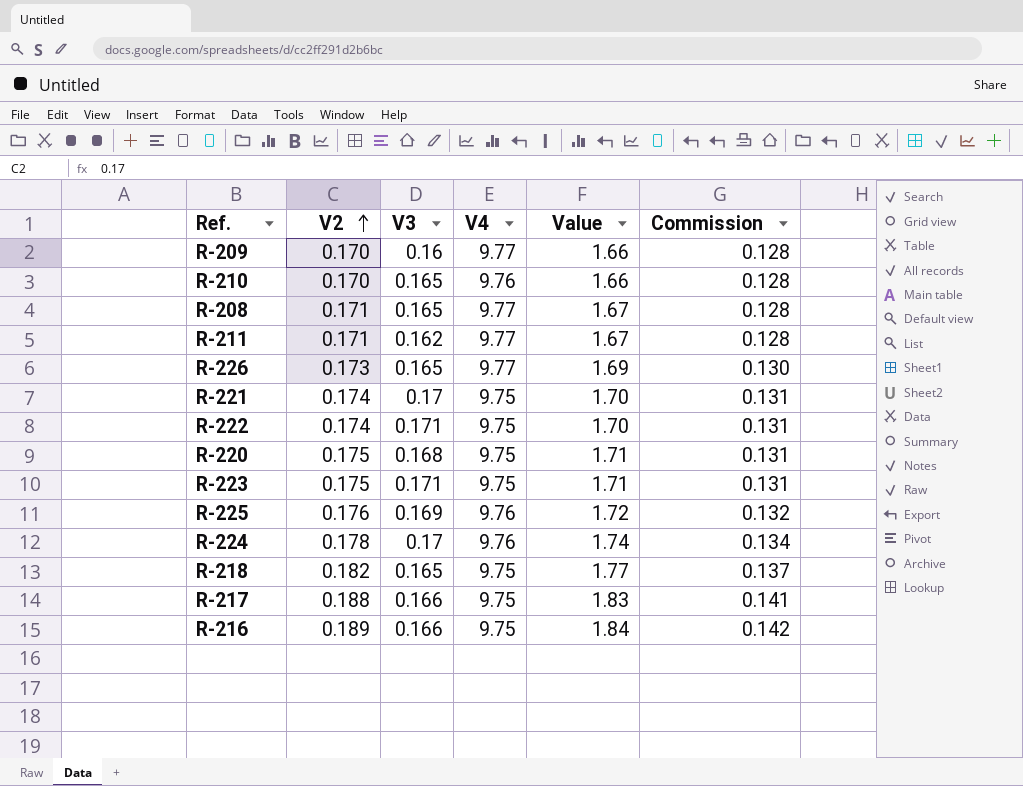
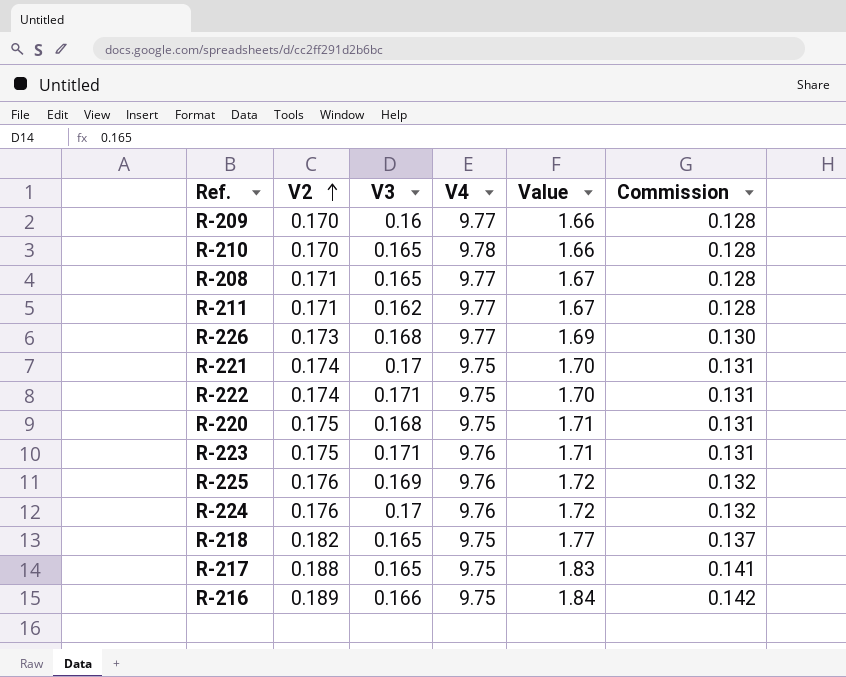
R-210 | V4: 9.76 -> 9.78
R-226 | V3: 0.165 -> 0.168
R-223 | V4: 9.75 -> 9.76
R-224 | V2: 0.178 -> 0.176
R-224 | Value: 1.74 -> 1.72
R-224 | Commission: 0.134 -> 0.132
R-217 | V3: 0.166 -> 0.165

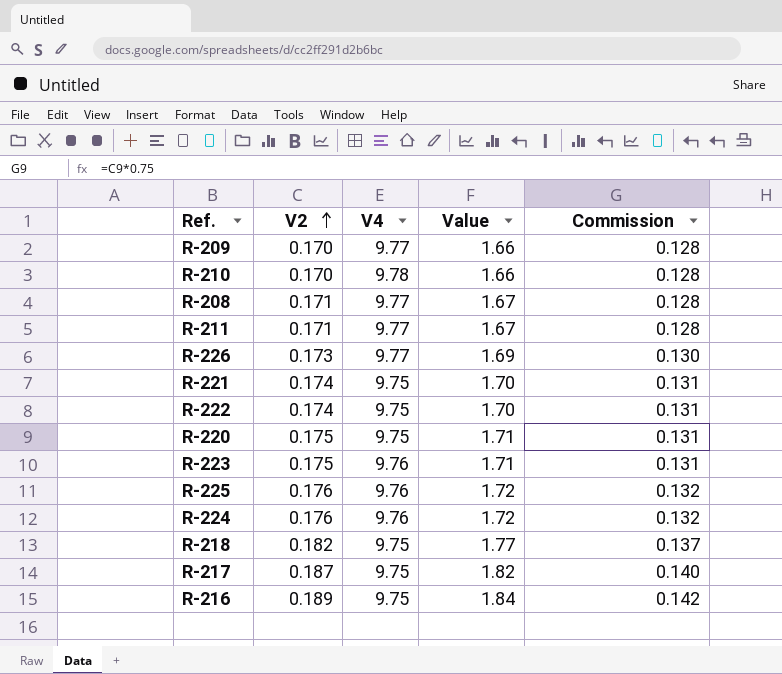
column V3 | position: 3 -> none
R-217 | V2: 0.188 -> 0.187
R-217 | Value: 1.83 -> 1.82
R-217 | Commission: 0.141 -> 0.140

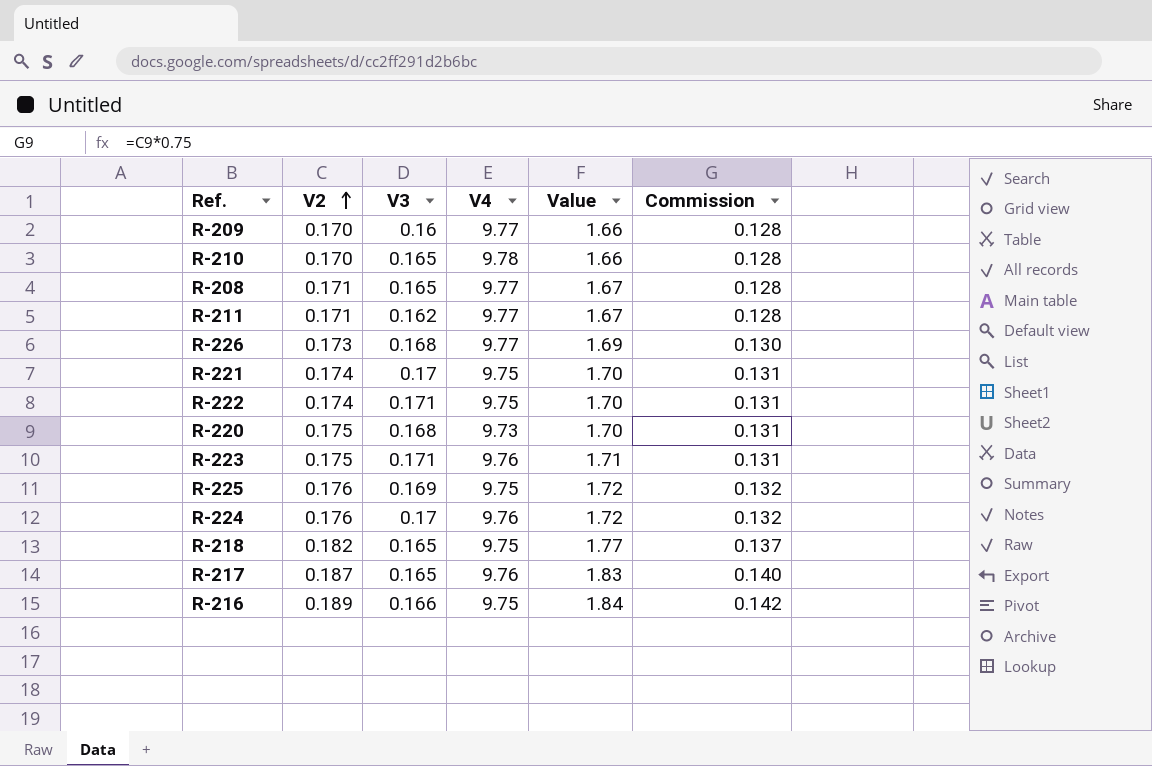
column V3 | position: none -> 3
R-220 | V4: 9.75 -> 9.73
R-220 | Value: 1.71 -> 1.70
R-225 | V4: 9.76 -> 9.75
R-217 | V4: 9.75 -> 9.76
R-217 | Value: 1.82 -> 1.83

